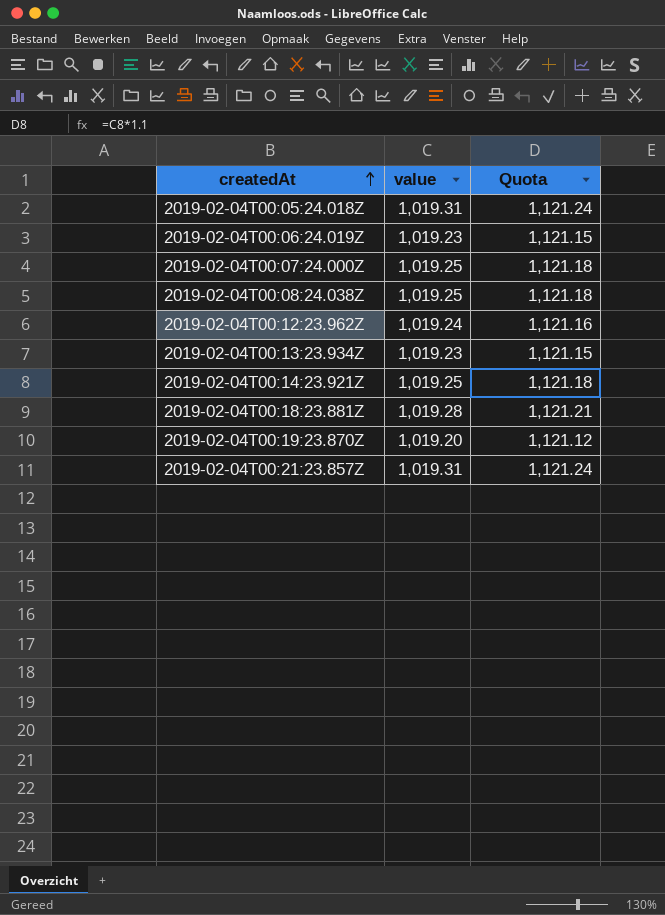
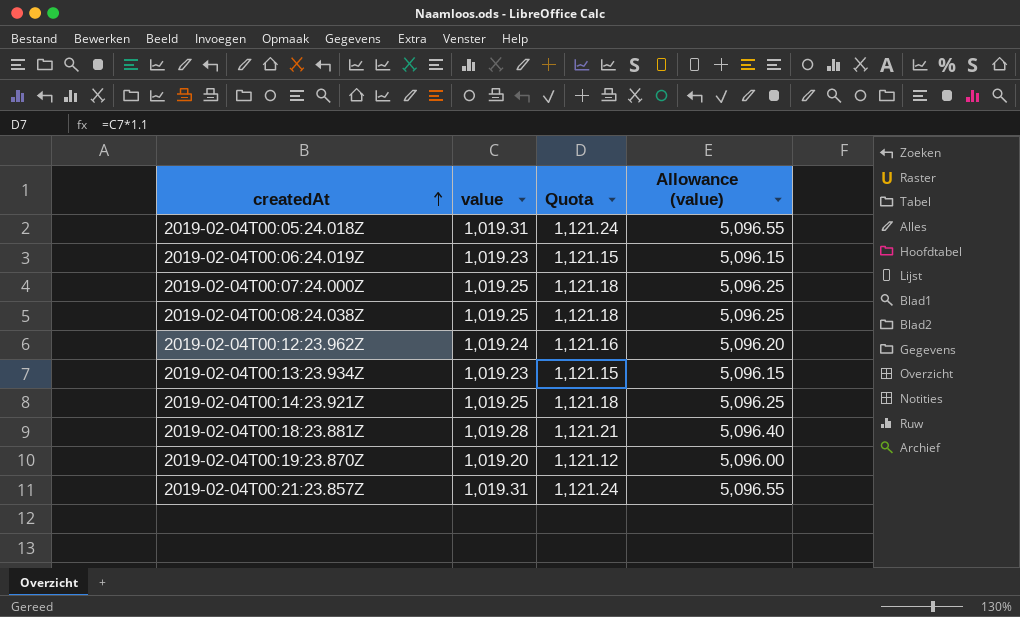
column Allowance (value) | formula: none -> [value] * 5

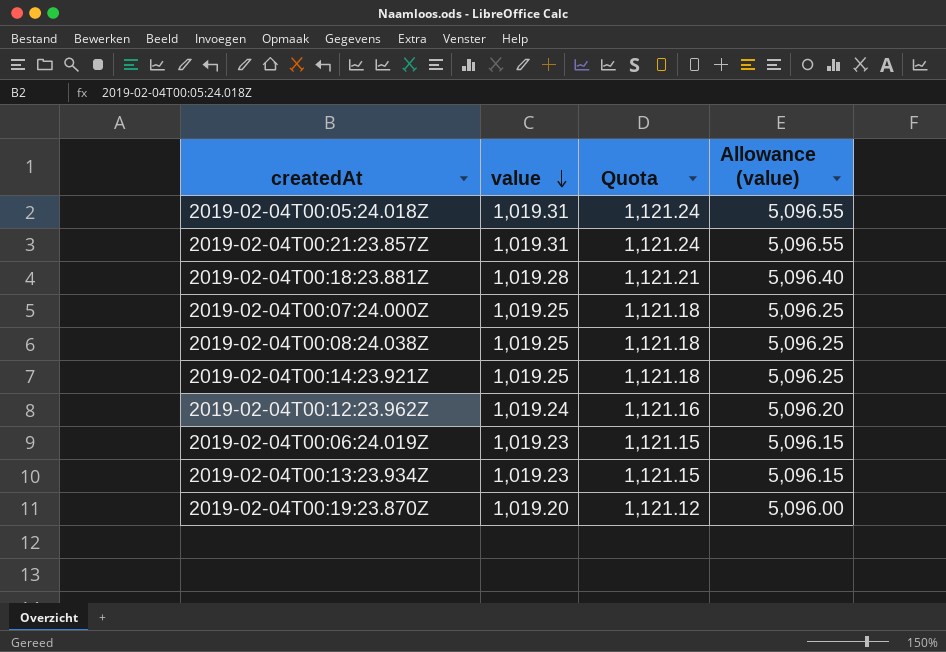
row order: createdAt ascending -> value descending

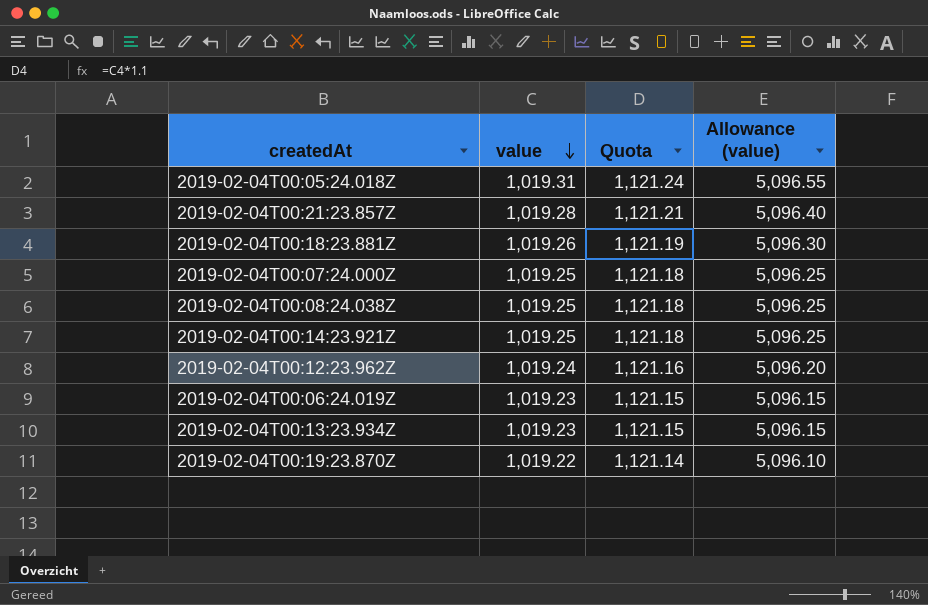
2019-02-04T00:21:23.857Z | value: 1,019.31 -> 1,019.28
2019-02-04T00:21:23.857Z | Quota: 1,121.24 -> 1,121.21
2019-02-04T00:21:23.857Z | Allowance (value): 5,096.55 -> 5,096.40
2019-02-04T00:18:23.881Z | value: 1,019.28 -> 1,019.26
2019-02-04T00:18:23.881Z | Quota: 1,121.21 -> 1,121.19
2019-02-04T00:18:23.881Z | Allowance (value): 5,096.40 -> 5,096.30
2019-02-04T00:19:23.870Z | value: 1,019.20 -> 1,019.22
2019-02-04T00:19:23.870Z | Quota: 1,121.12 -> 1,121.14
2019-02-04T00:19:23.870Z | Allowance (value): 5,096.00 -> 5,096.10

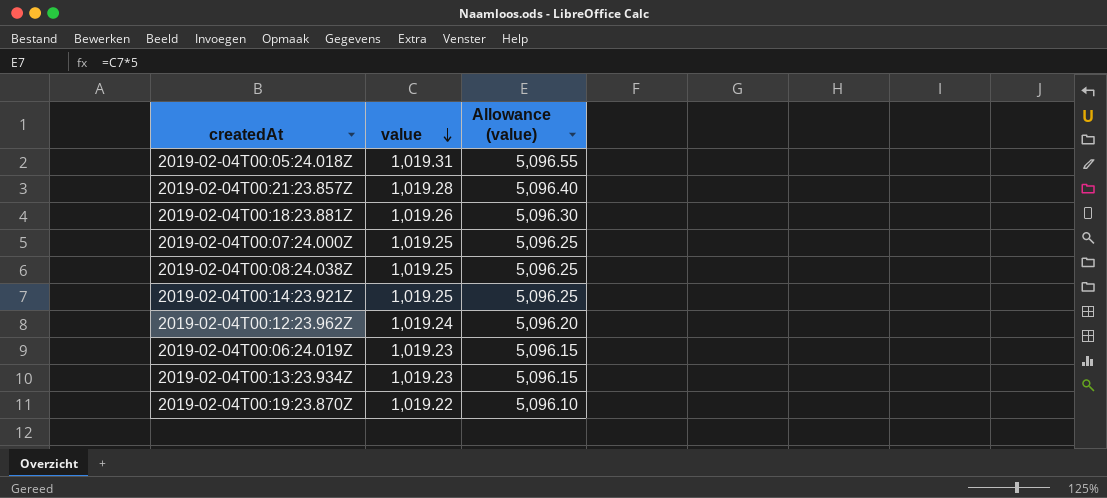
column Quota | formula: [value] * 1.1 -> none

